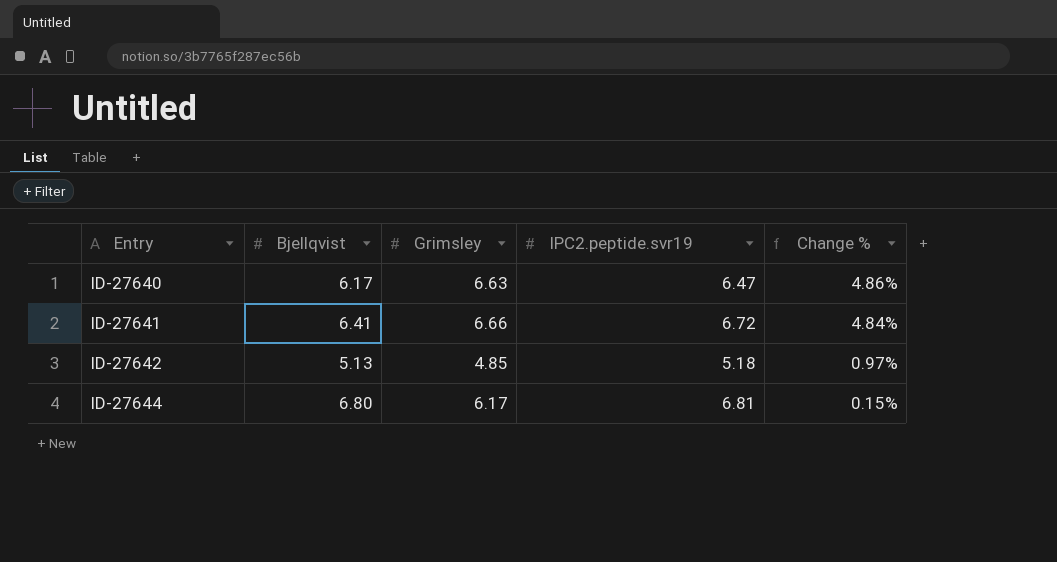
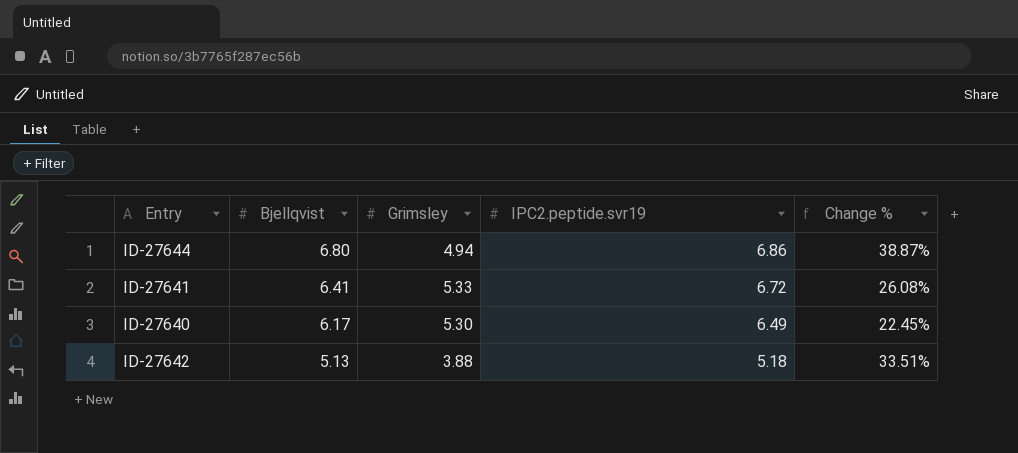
row order: Entry ascending -> Bjellqvist descending
column Change % | formula: ([IPC2.peptide.svr19] - [Bjellqvist]) / [Bjellqvist] -> ([IPC2.peptide.svr19] - [Grimsley]) / [Grimsley]
ID-27644 | Grimsley: 6.17 -> 4.94
ID-27644 | IPC2.peptide.svr19: 6.81 -> 6.86
ID-27641 | Grimsley: 6.66 -> 5.33
ID-27640 | Grimsley: 6.63 -> 5.30
ID-27640 | IPC2.peptide.svr19: 6.47 -> 6.49
ID-27642 | Grimsley: 4.85 -> 3.88

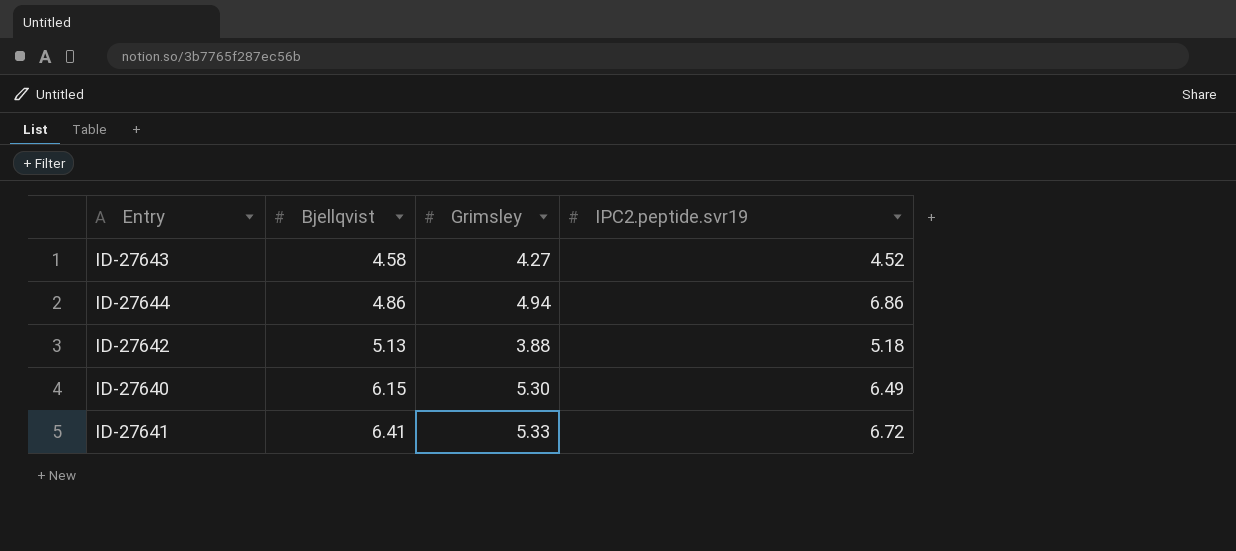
row order: Bjellqvist descending -> Bjellqvist ascending
column Change % | formula: ([IPC2.peptide.svr19] - [Grimsley]) / [Grimsley] -> none
row ID-27643: none -> 4.58 | 4.27 | 4.52
ID-27644 | Bjellqvist: 6.80 -> 4.86
ID-27640 | Bjellqvist: 6.17 -> 6.15

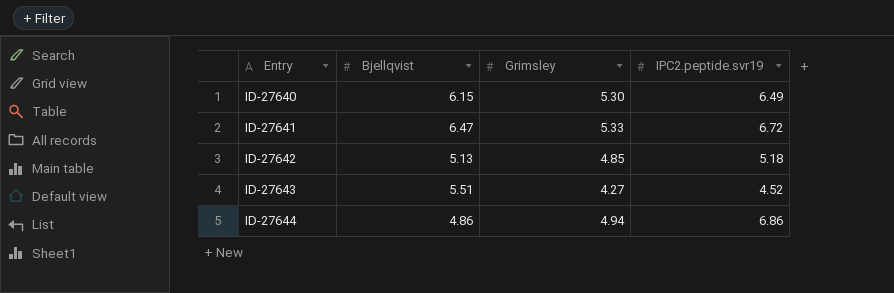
row order: Bjellqvist ascending -> Entry ascending
ID-27641 | Bjellqvist: 6.41 -> 6.47
ID-27642 | Grimsley: 3.88 -> 4.85
ID-27643 | Bjellqvist: 4.58 -> 5.51

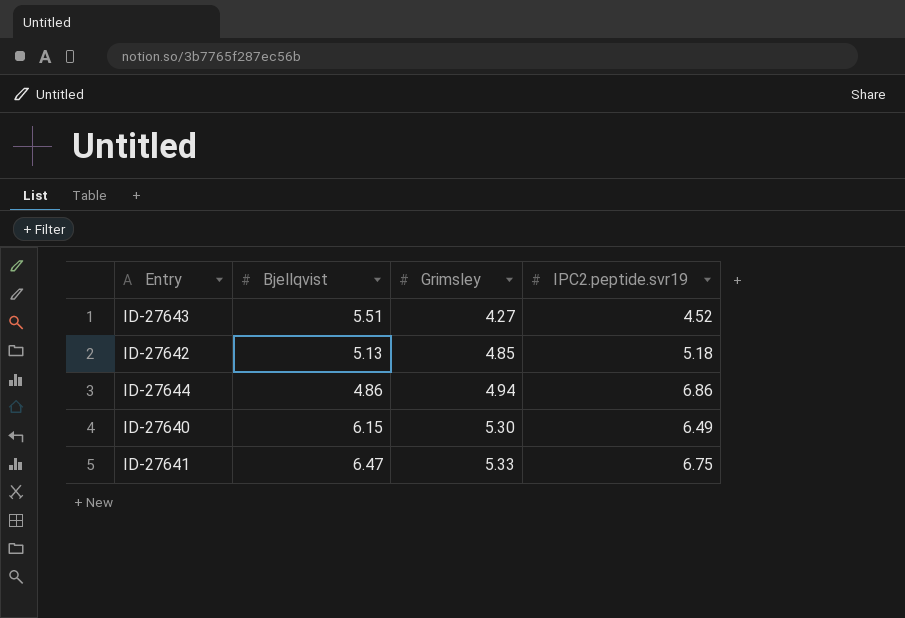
row order: Entry ascending -> Grimsley ascending
ID-27641 | IPC2.peptide.svr19: 6.72 -> 6.75

